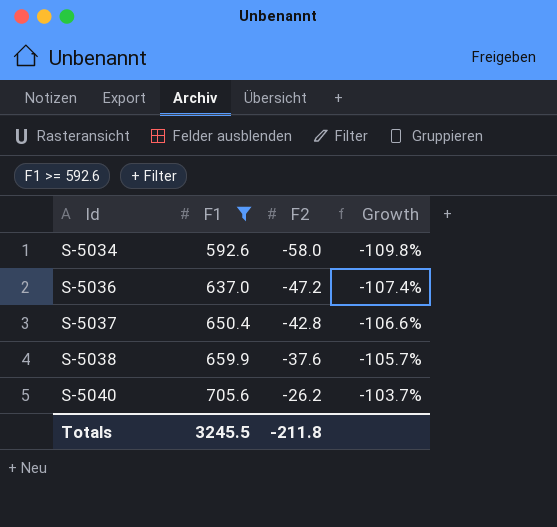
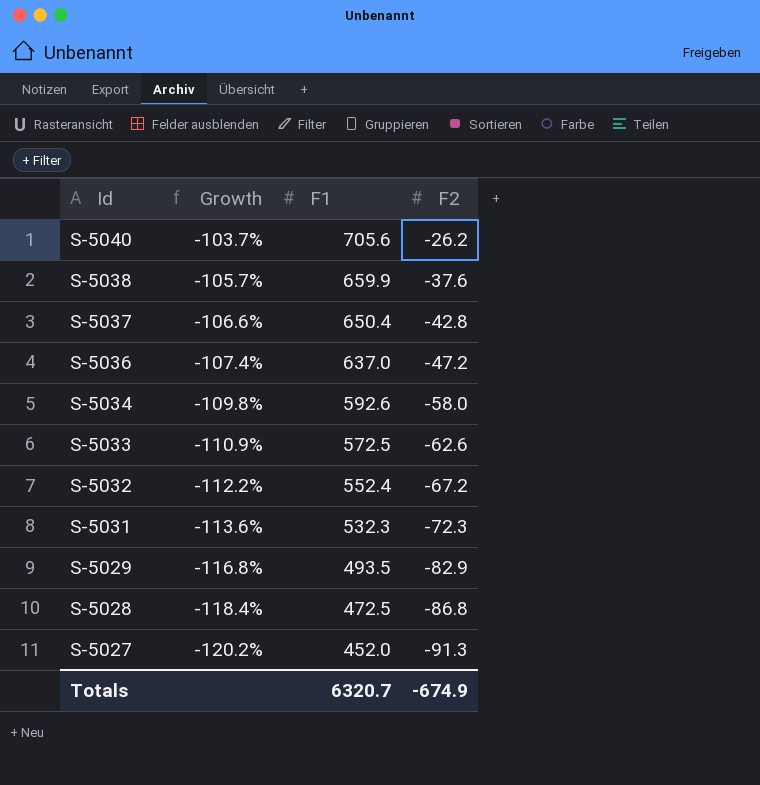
filter: F1 >= 592.6 -> none
row order: Id ascending -> Id descending
column Growth | position: 4 -> 2
Totals | F1: 3245.5 -> 6320.7
Totals | F2: -211.8 -> -674.9

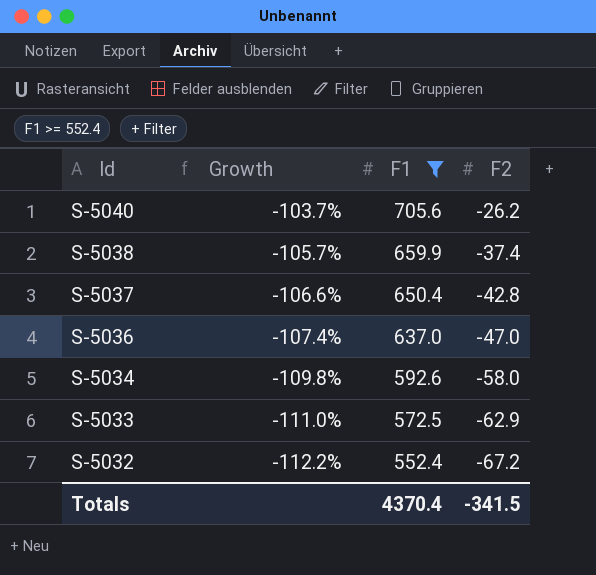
filter: none -> F1 >= 552.4
S-5038 | F2: -37.6 -> -37.4
S-5036 | F2: -47.2 -> -47.0
S-5033 | Growth: -110.9% -> -111.0%
S-5033 | F2: -62.6 -> -62.9
Totals | F1: 6320.7 -> 4370.4
Totals | F2: -674.9 -> -341.5

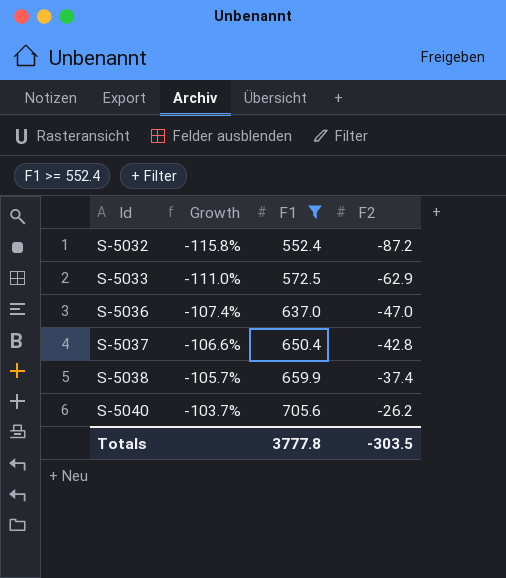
row order: Id descending -> Id ascending
row S-5034: -109.8% | 592.6 | -58.0 -> none
S-5032 | Growth: -112.2% -> -115.8%
S-5032 | F2: -67.2 -> -87.2
Totals | F1: 4370.4 -> 3777.8
Totals | F2: -341.5 -> -303.5

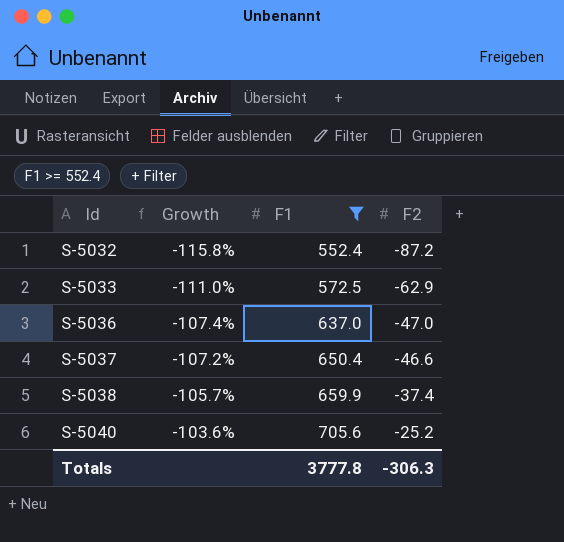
S-5037 | Growth: -106.6% -> -107.2%
S-5037 | F2: -42.8 -> -46.6
S-5040 | Growth: -103.7% -> -103.6%
S-5040 | F2: -26.2 -> -25.2
Totals | F2: -303.5 -> -306.3

